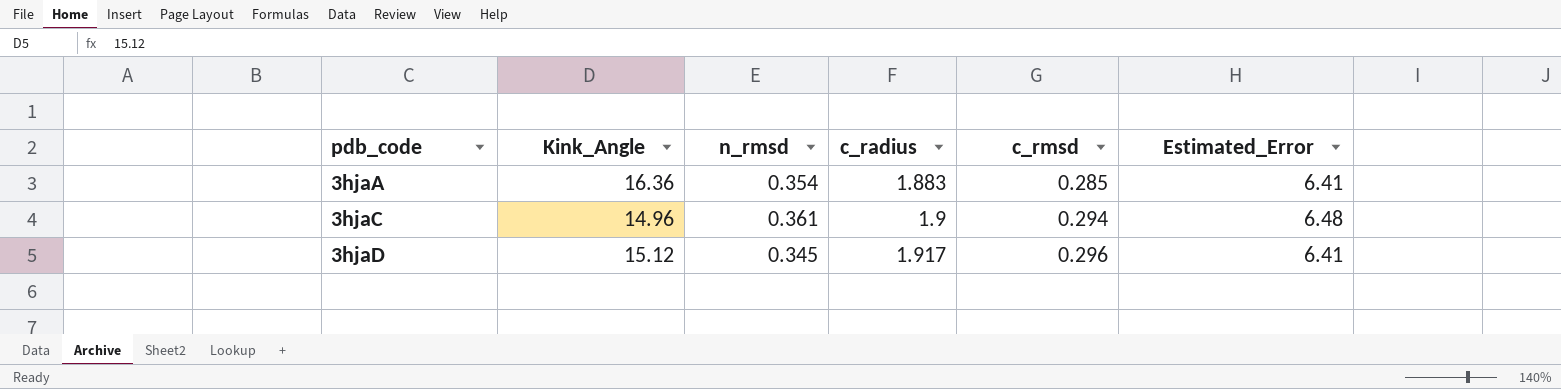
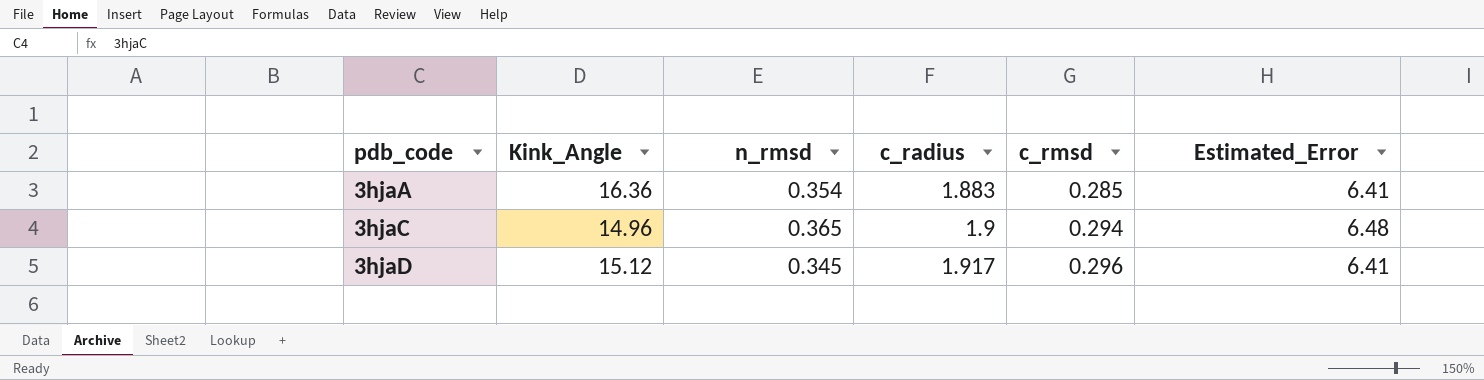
3hjaC | n_rmsd: 0.361 -> 0.365

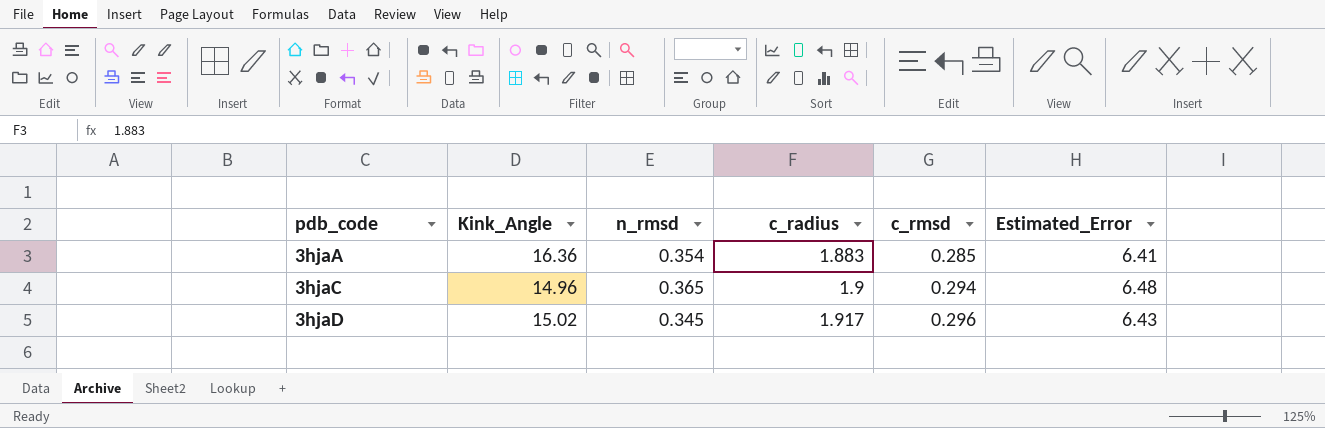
3hjaD | Kink_Angle: 15.12 -> 15.02
3hjaD | Estimated_Error: 6.41 -> 6.43

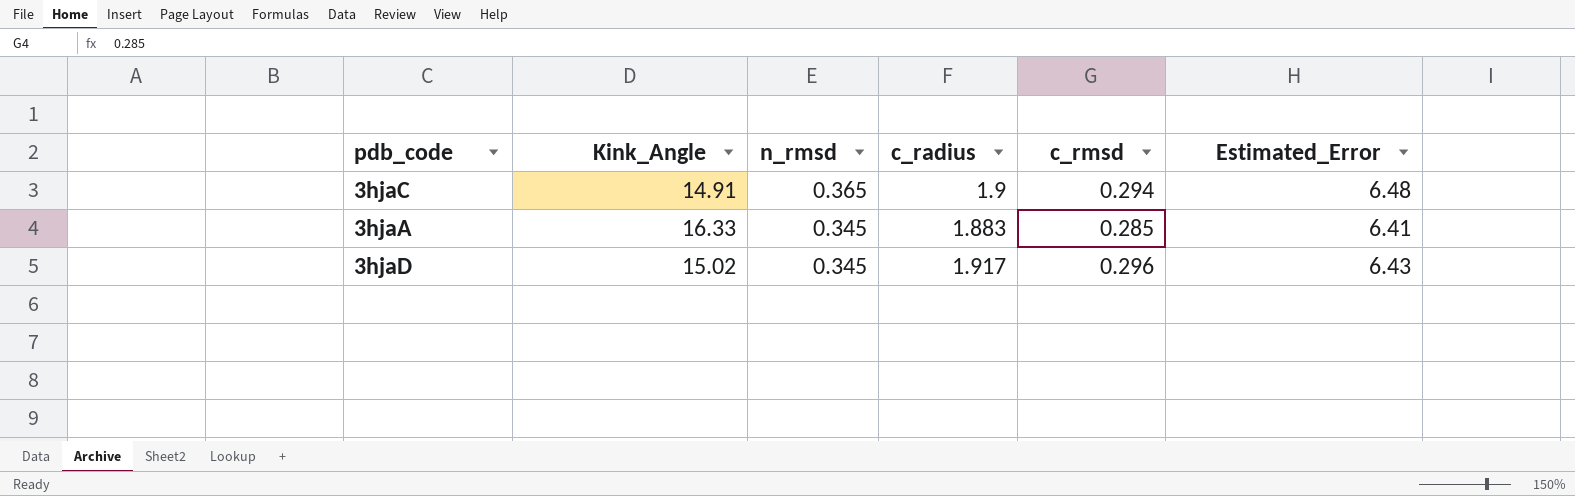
row order: pdb_code ascending -> n_rmsd descending
3hjaC | Kink_Angle: 14.96 -> 14.91
3hjaA | Kink_Angle: 16.36 -> 16.33
3hjaA | n_rmsd: 0.354 -> 0.345

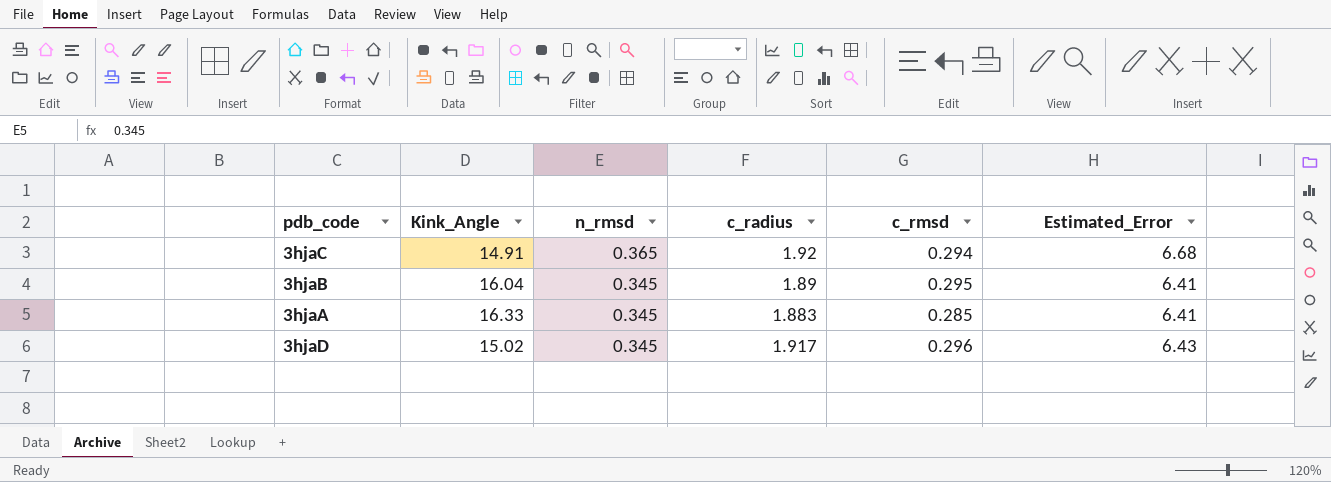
3hjaC | c_radius: 1.9 -> 1.92
3hjaC | Estimated_Error: 6.48 -> 6.68
row 3hjaB: none -> 16.04 | 0.345 | 1.89 | 0.295 | 6.41

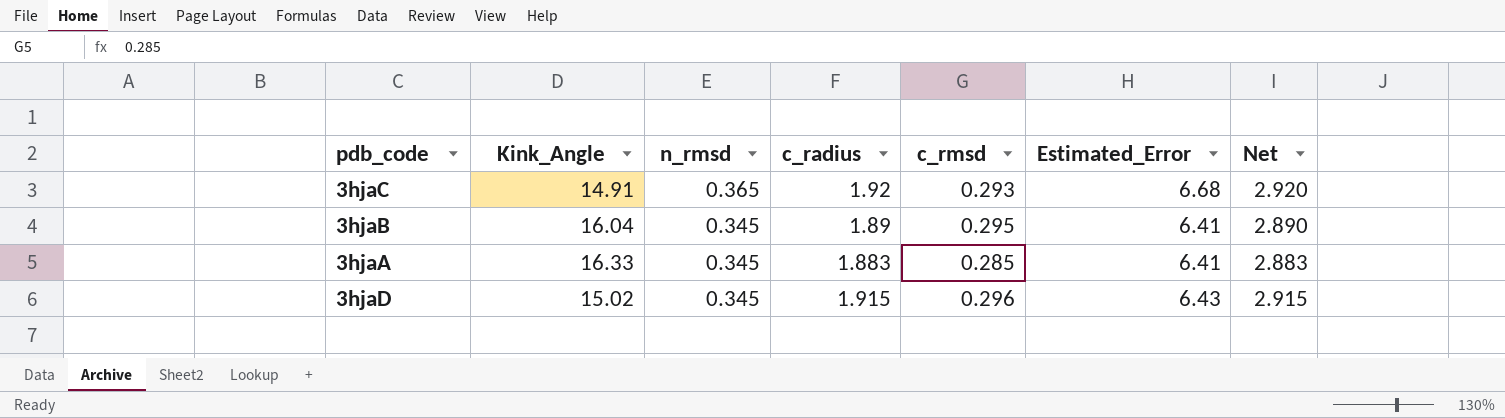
column Net | formula: none -> [c_radius] + 1
3hjaC | c_rmsd: 0.294 -> 0.293
3hjaD | c_radius: 1.917 -> 1.915

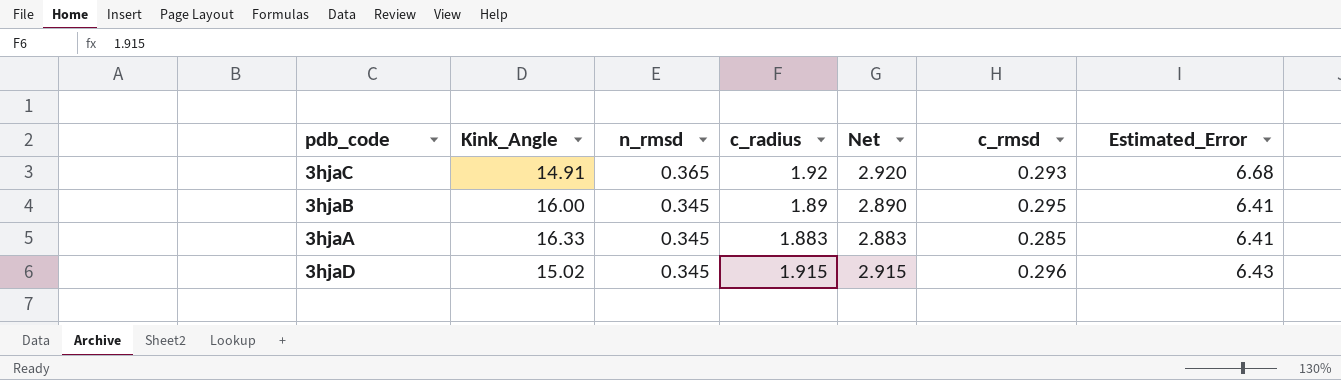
column Net | position: 7 -> 5
3hjaB | Kink_Angle: 16.04 -> 16.00

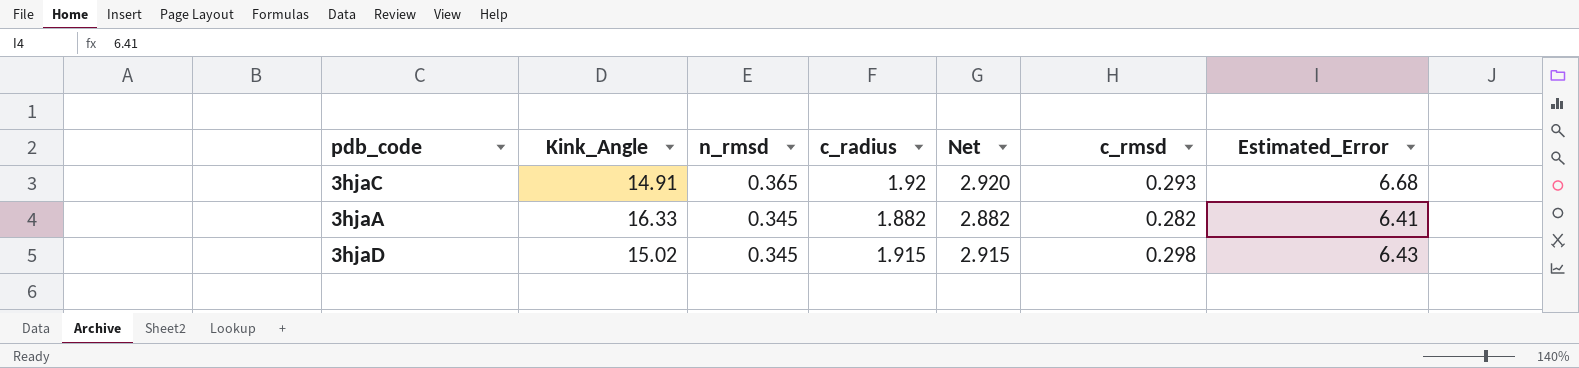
row 3hjaB: 16.00 | 0.345 | 1.89 | 2.890 | 0.295 | 6.41 -> none
3hjaA | c_radius: 1.883 -> 1.882
3hjaA | Net: 2.883 -> 2.882
3hjaA | c_rmsd: 0.285 -> 0.282
3hjaD | c_rmsd: 0.296 -> 0.298

